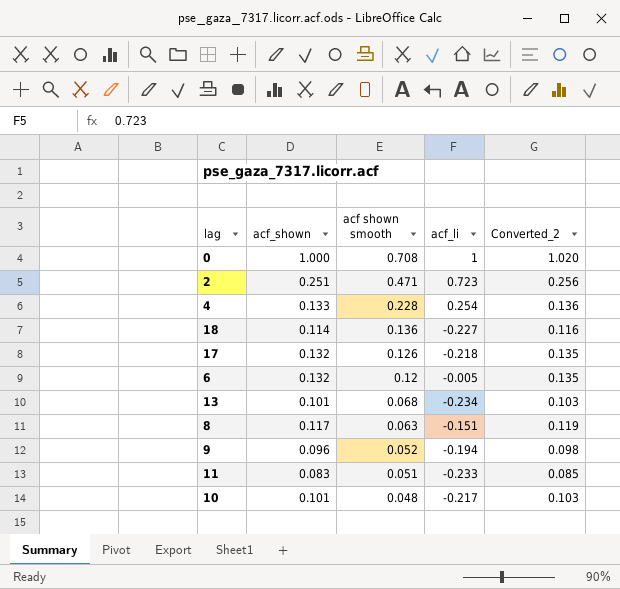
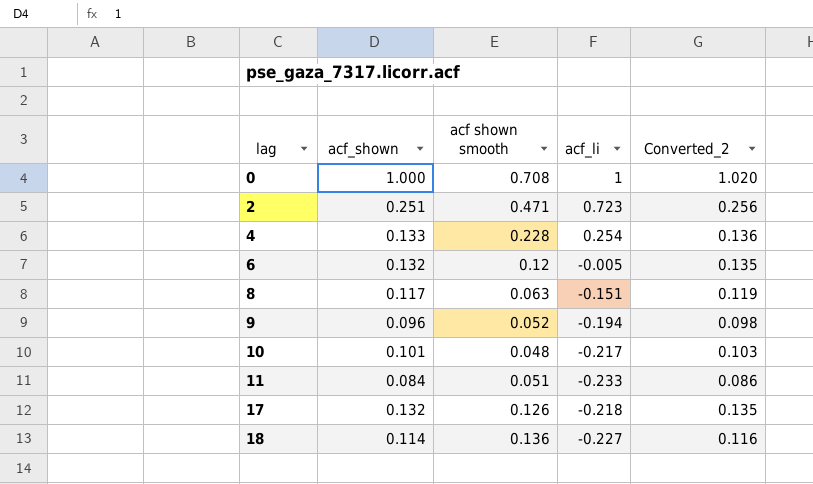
row order: acf shown smooth descending -> lag ascending
row 13: 0.101 | 0.068 | -0.234 | 0.103 -> none
11 | acf_shown: 0.083 -> 0.084
11 | Converted_2: 0.085 -> 0.086

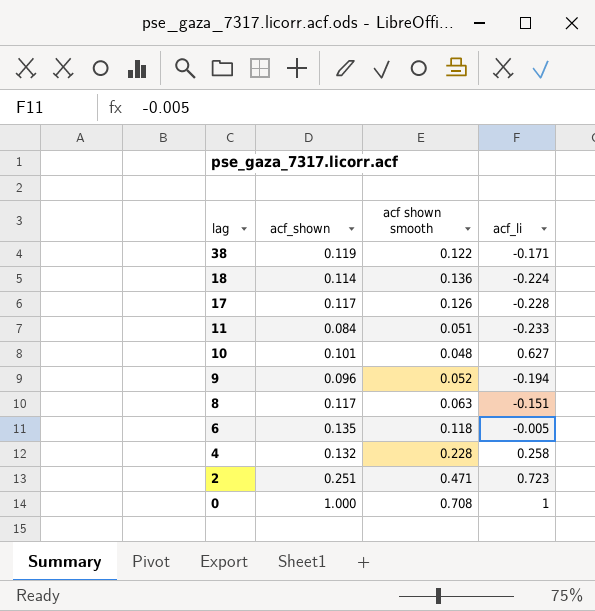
row order: lag ascending -> lag descending
column Converted_2 | formula: [acf_shown] * 1.02 -> none
row 38: none -> 0.119 | 0.122 | -0.171
18 | acf_li: -0.227 -> -0.224
17 | acf_shown: 0.132 -> 0.117
17 | acf_li: -0.218 -> -0.228
10 | acf_li: -0.217 -> 0.627
6 | acf_shown: 0.132 -> 0.135
6 | acf shown smooth: 0.12 -> 0.118
4 | acf_shown: 0.133 -> 0.132
4 | acf_li: 0.254 -> 0.258

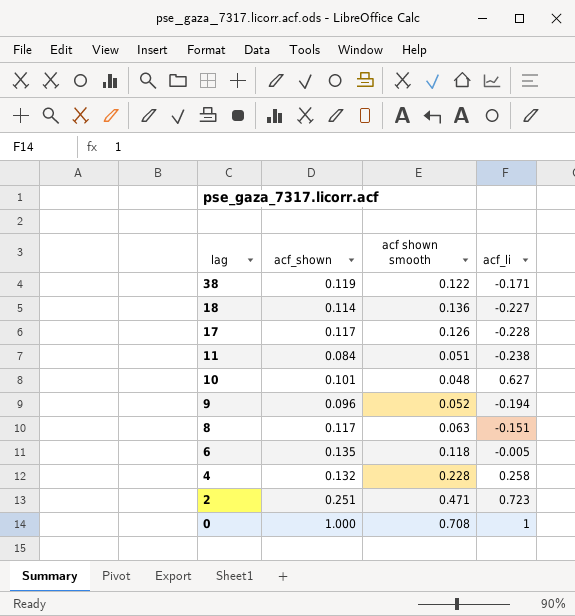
18 | acf_li: -0.224 -> -0.227
11 | acf_li: -0.233 -> -0.238

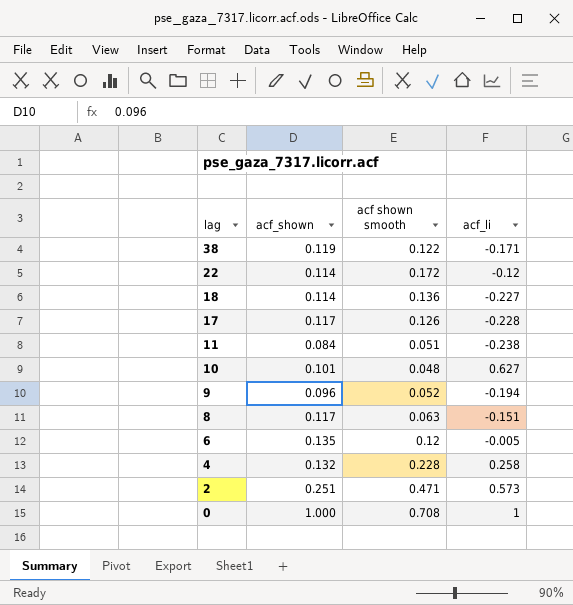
row 22: none -> 0.114 | 0.172 | -0.12
6 | acf shown smooth: 0.118 -> 0.12
2 | acf_li: 0.723 -> 0.573

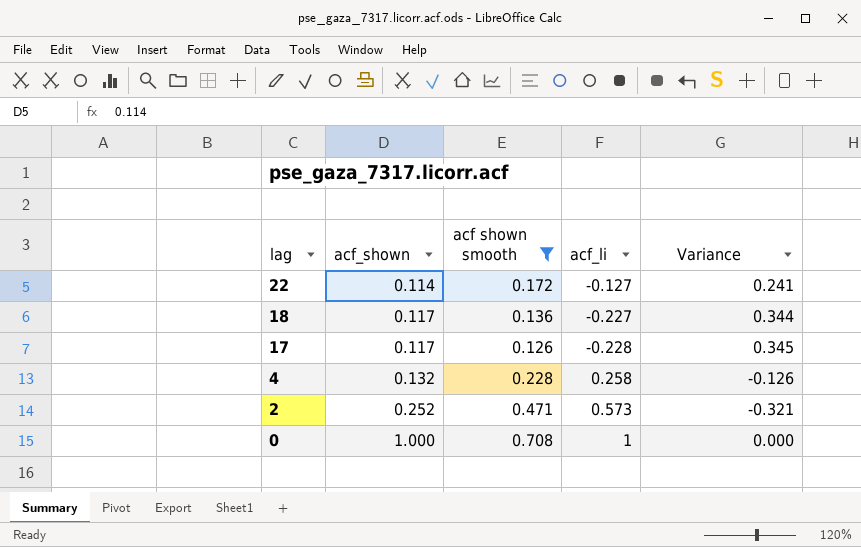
filter: none -> acf shown smooth >= 0.126
column Variance | formula: none -> [acf_shown] - [acf_li]
22 | acf_li: -0.12 -> -0.127
18 | acf_shown: 0.114 -> 0.117
2 | acf_shown: 0.251 -> 0.252

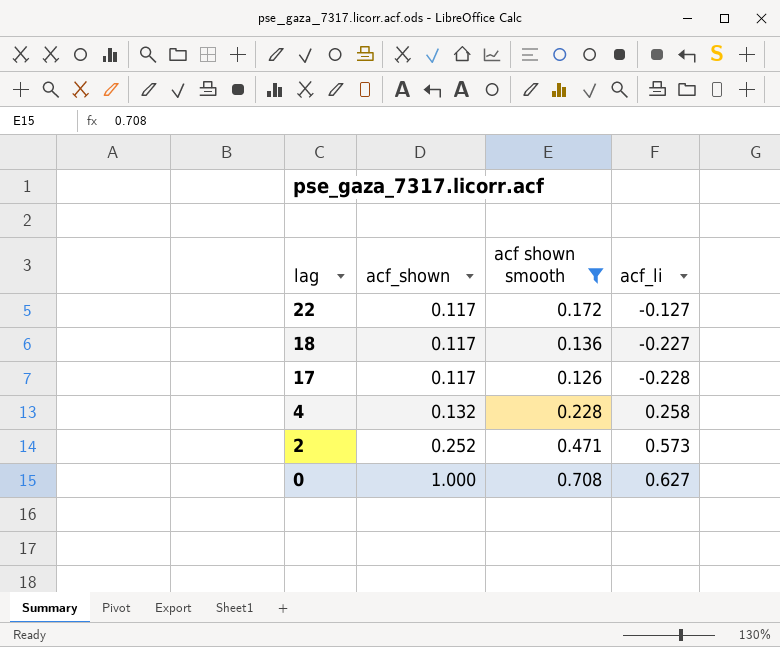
column Variance | formula: [acf_shown] - [acf_li] -> none
22 | acf_shown: 0.114 -> 0.117
0 | acf_li: 1 -> 0.627

